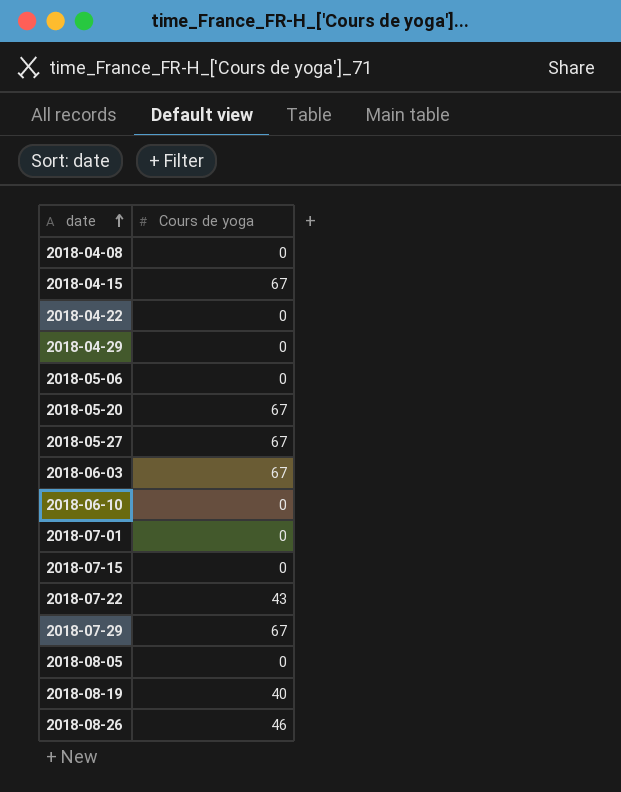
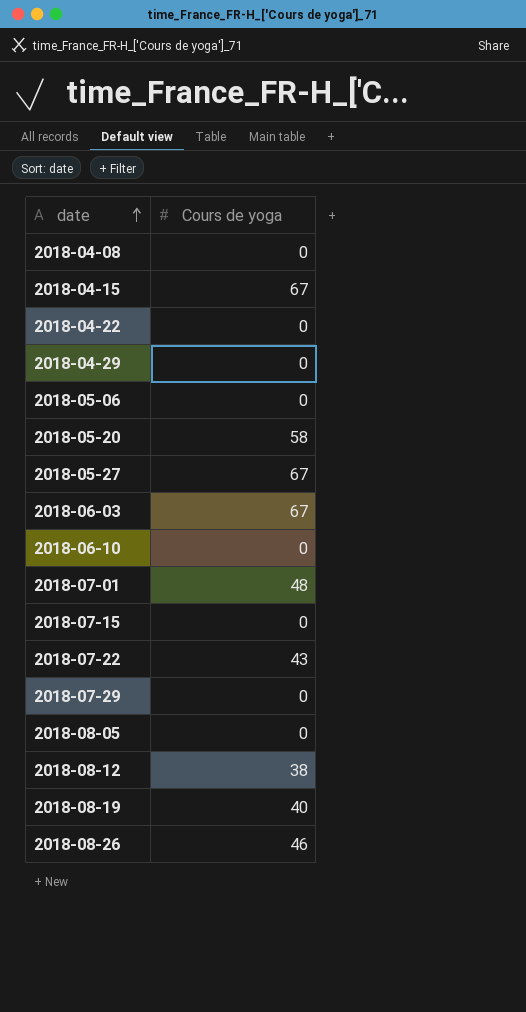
2018-05-20 | Cours de yoga: 67 -> 58
2018-07-01 | Cours de yoga: 0 -> 48
2018-07-29 | Cours de yoga: 67 -> 0
row 2018-08-12: none -> 38

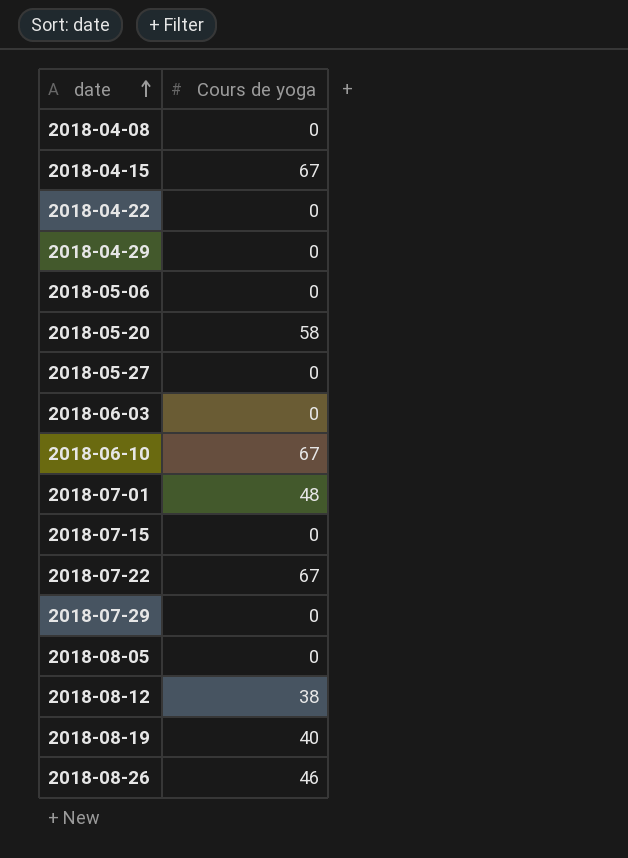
2018-05-27 | Cours de yoga: 67 -> 0
2018-06-03 | Cours de yoga: 67 -> 0
2018-06-10 | Cours de yoga: 0 -> 67
2018-07-22 | Cours de yoga: 43 -> 67

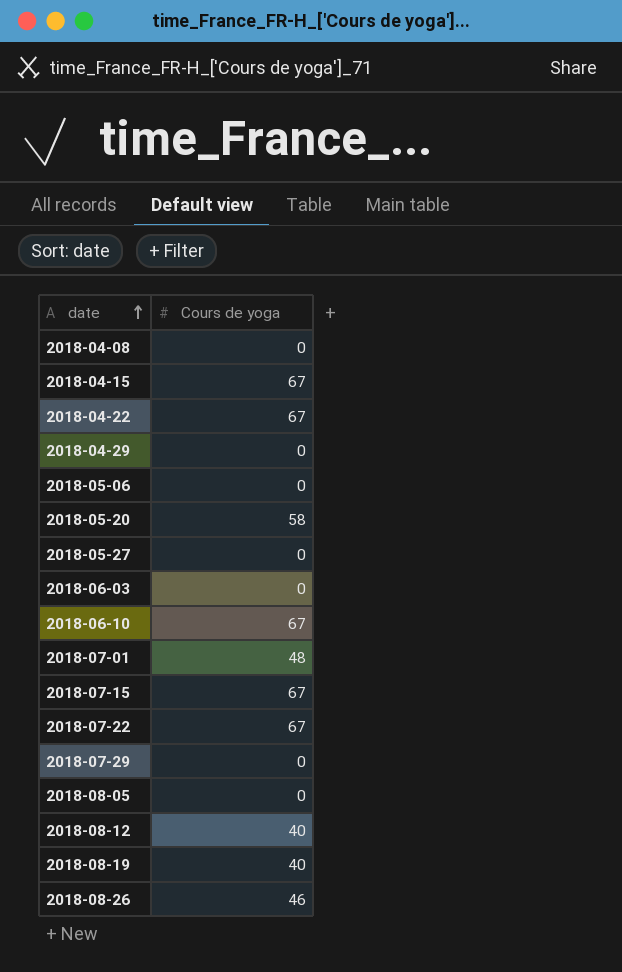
2018-04-22 | Cours de yoga: 0 -> 67
2018-07-15 | Cours de yoga: 0 -> 67
2018-08-12 | Cours de yoga: 38 -> 40

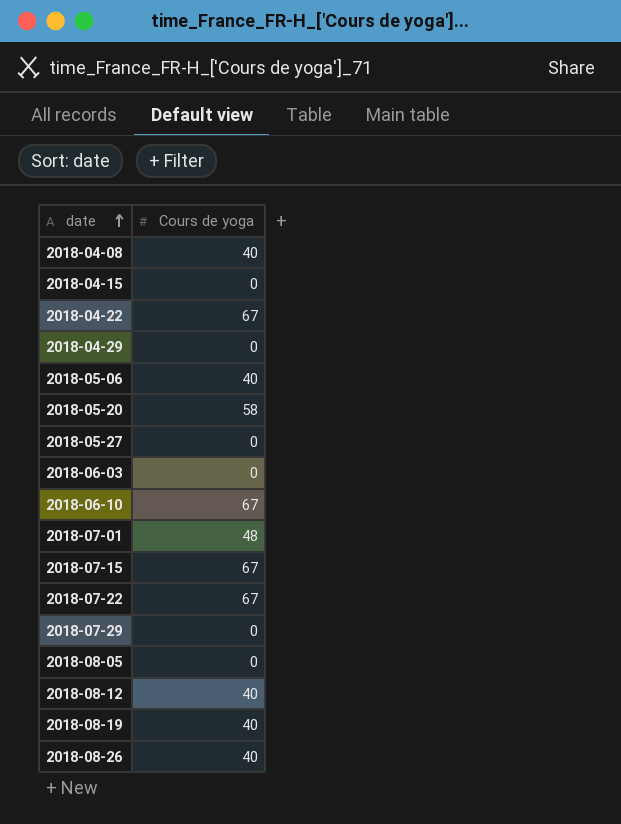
2018-04-08 | Cours de yoga: 0 -> 40
2018-04-15 | Cours de yoga: 67 -> 0
2018-05-06 | Cours de yoga: 0 -> 40
2018-08-26 | Cours de yoga: 46 -> 40

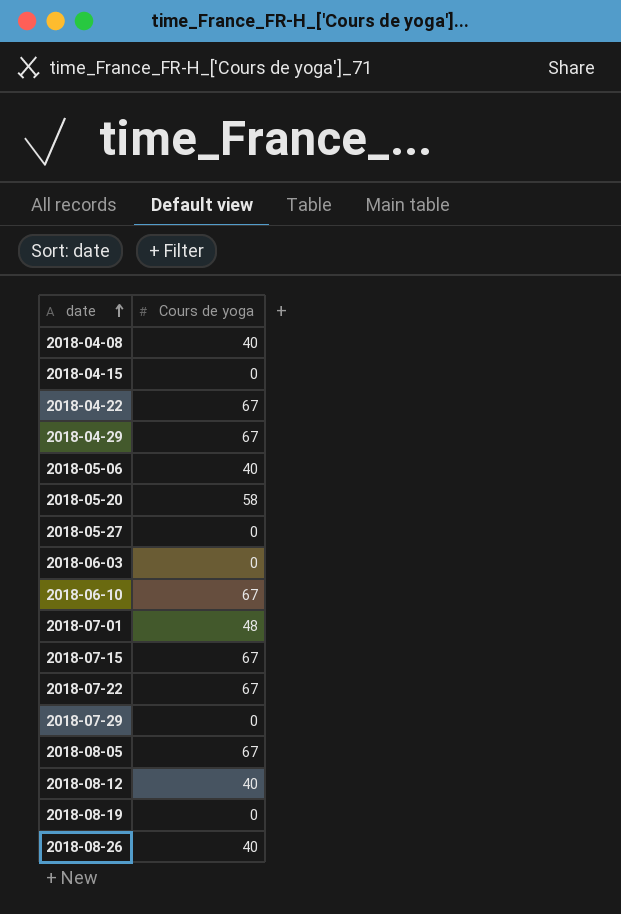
2018-04-29 | Cours de yoga: 0 -> 67
2018-08-05 | Cours de yoga: 0 -> 67
2018-08-19 | Cours de yoga: 40 -> 0

